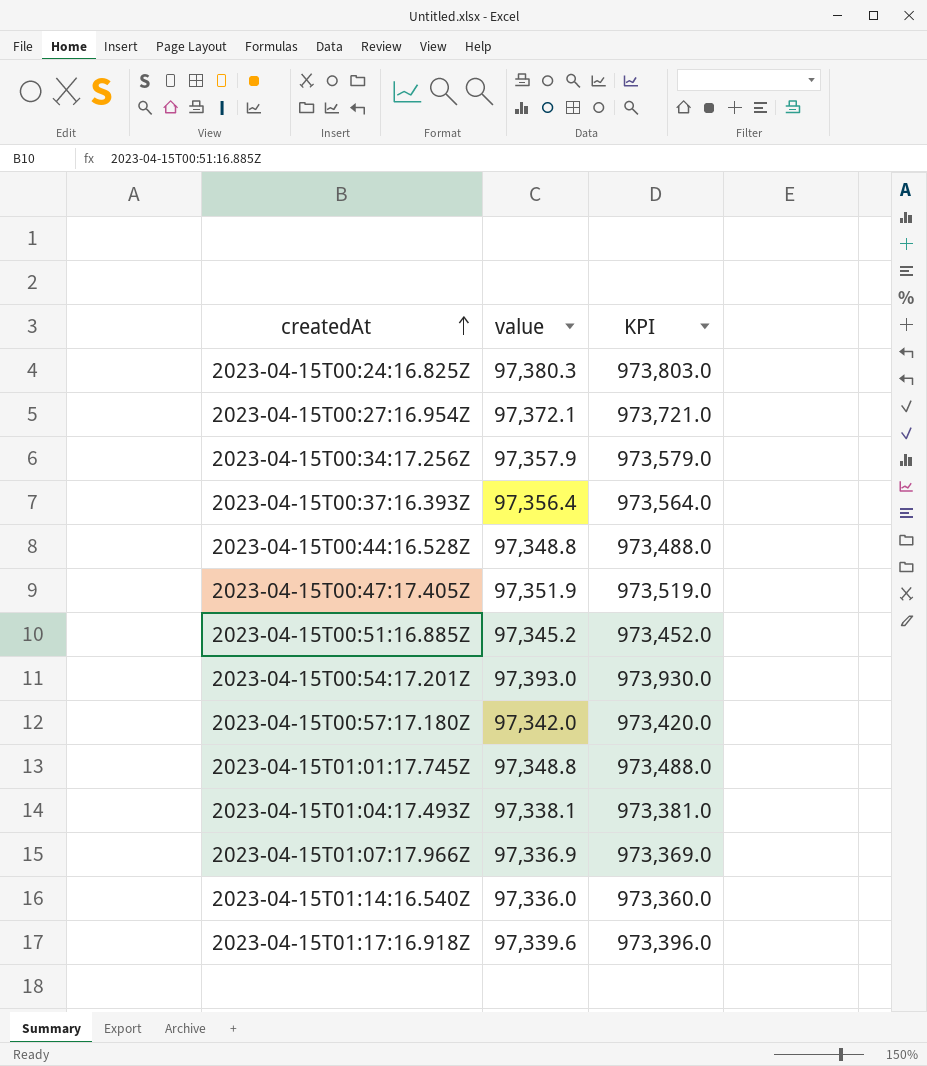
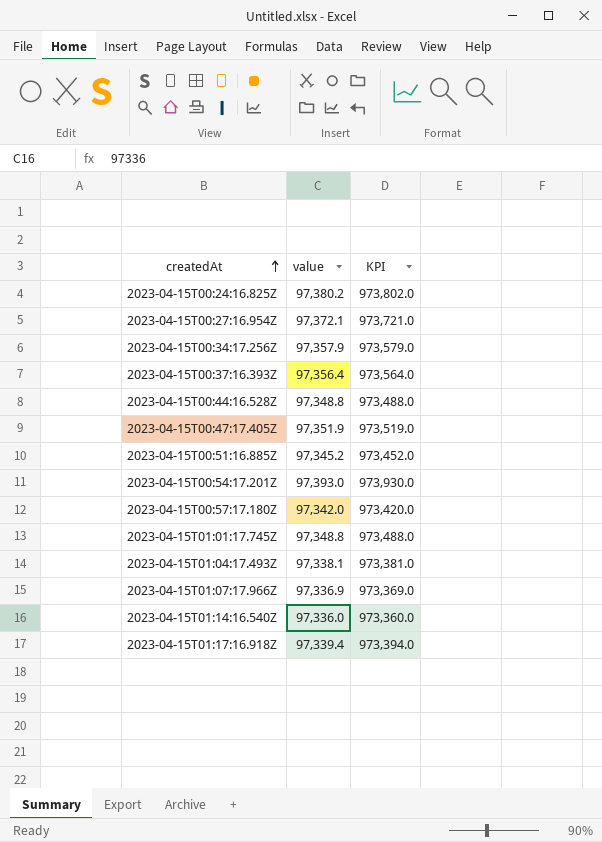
2023-04-15T00:24:16.825Z | value: 97,380.3 -> 97,380.2
2023-04-15T00:24:16.825Z | KPI: 973,803.0 -> 973,802.0
2023-04-15T01:17:16.918Z | value: 97,339.6 -> 97,339.4
2023-04-15T01:17:16.918Z | KPI: 973,396.0 -> 973,394.0

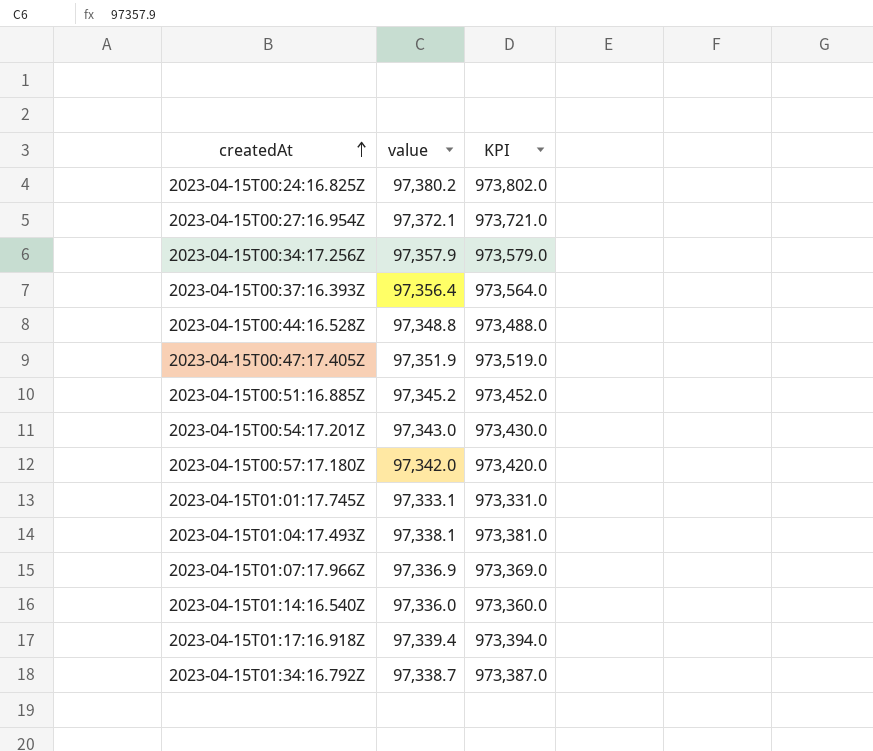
2023-04-15T00:54:17.201Z | value: 97,393.0 -> 97,343.0
2023-04-15T00:54:17.201Z | KPI: 973,930.0 -> 973,430.0
2023-04-15T01:01:17.745Z | value: 97,348.8 -> 97,333.1
2023-04-15T01:01:17.745Z | KPI: 973,488.0 -> 973,331.0
row 2023-04-15T01:34:16.792Z: none -> 97,338.7 | 973,387.0

